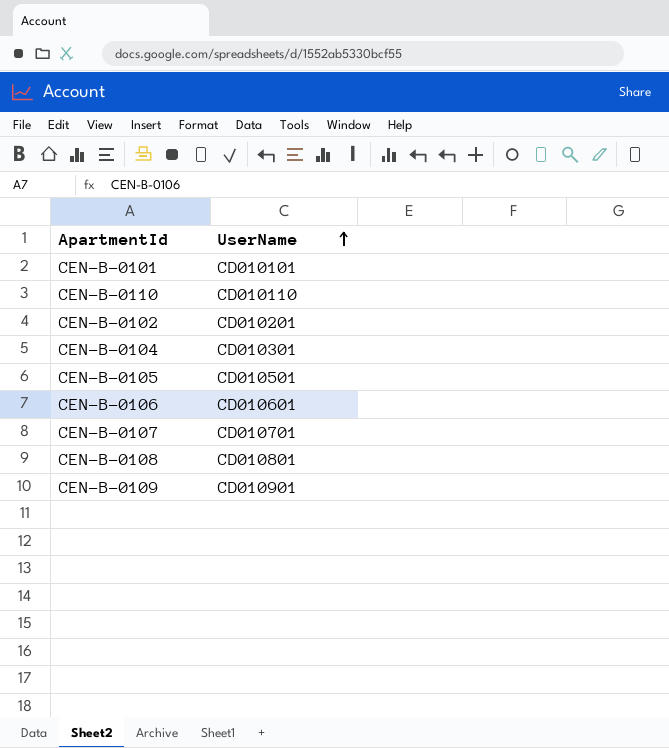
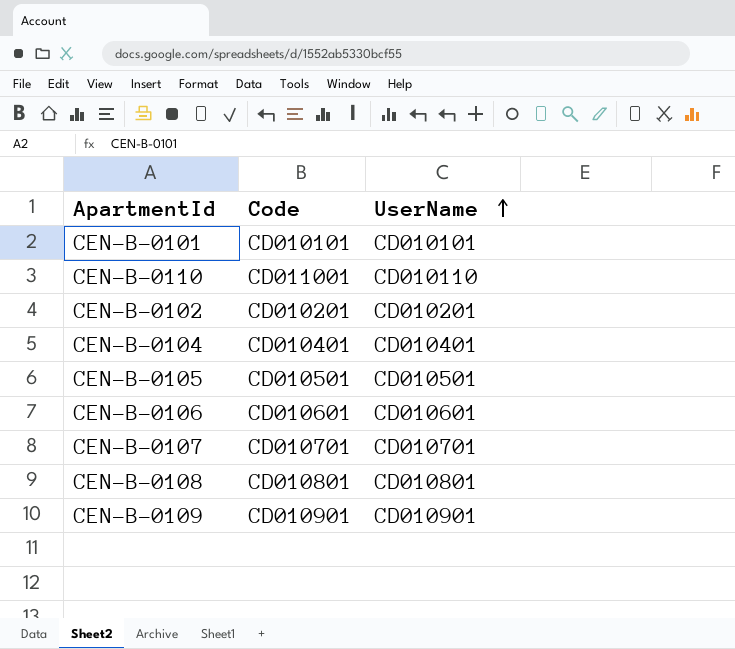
column Code | position: none -> 2
CEN-B-0104 | UserName: CD010301 -> CD010401

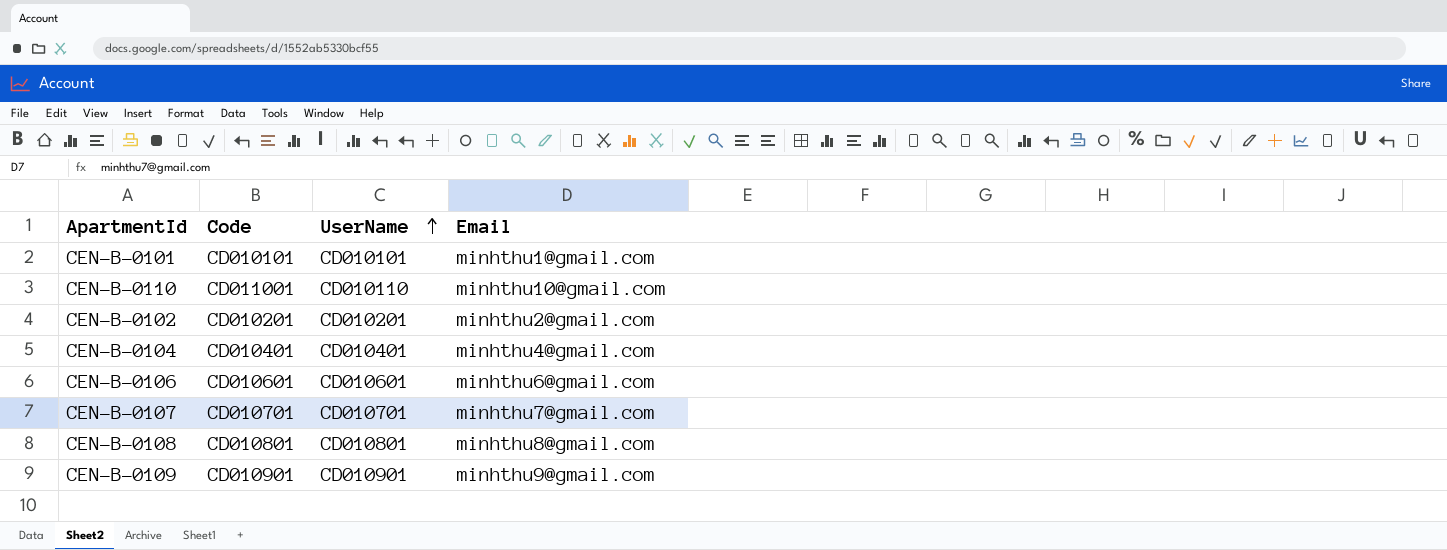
column Email | position: none -> 4
row CEN-B-0105: CD010501 | CD010501 -> none

